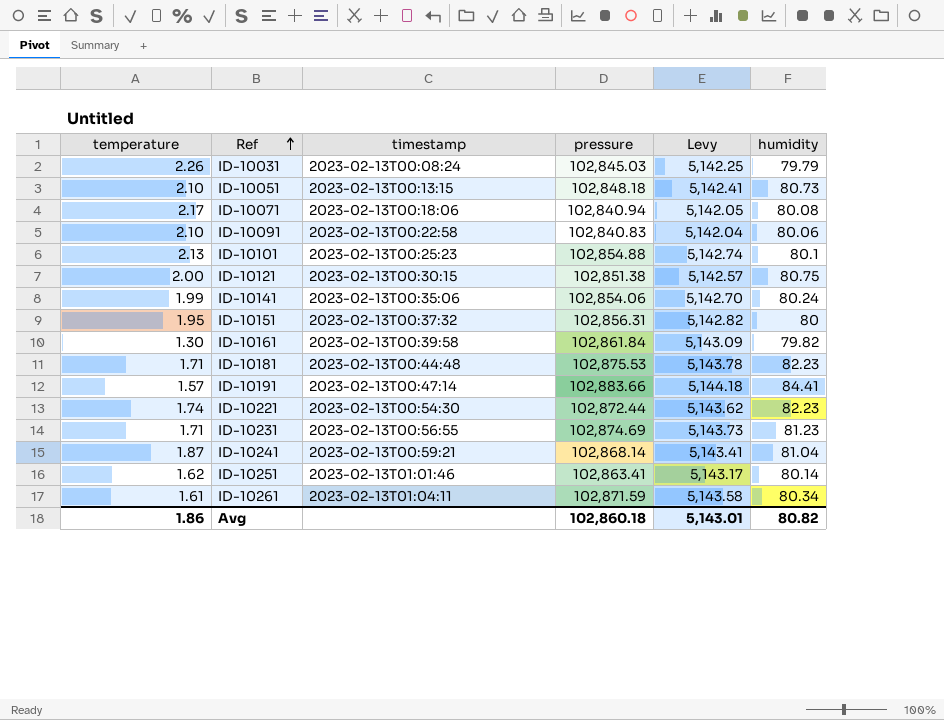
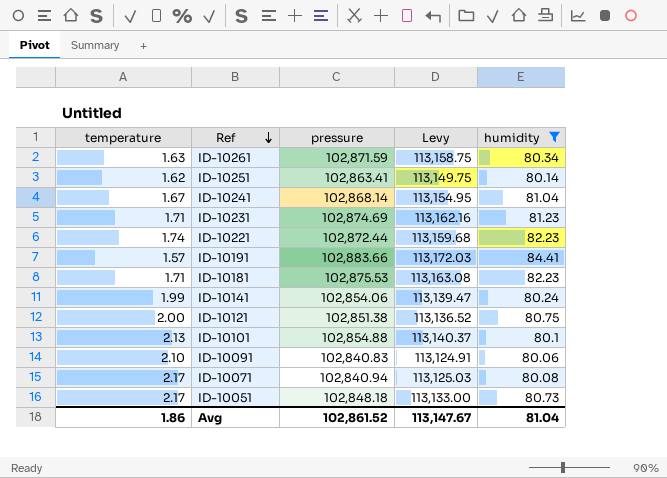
filter: none -> humidity >= 80.06
row order: Ref ascending -> Ref descending
column timestamp | position: 3 -> none
column Levy | formula: [pressure] * 0.05 -> [pressure] * 1.1
ID-10261 | temperature: 1.61 -> 1.63
ID-10241 | temperature: 1.87 -> 1.67
ID-10051 | temperature: 2.10 -> 2.17
Avg | pressure: 102,860.18 -> 102,861.52
Avg | Levy: 5,143.01 -> 113,147.67
Avg | humidity: 80.82 -> 81.04

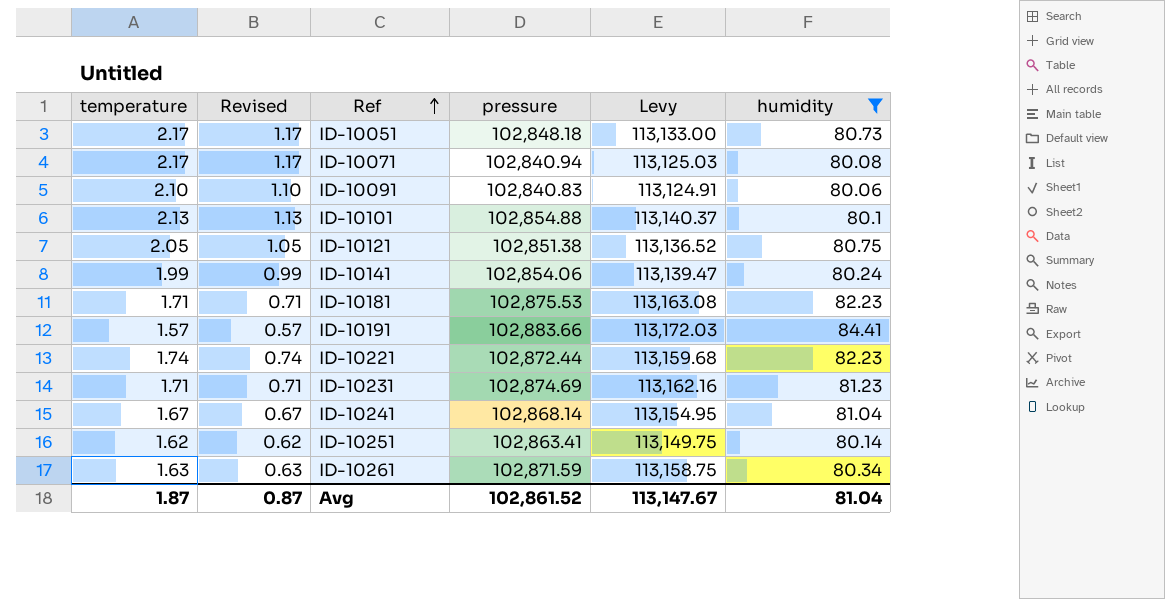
row order: Ref descending -> Ref ascending
column Revised | formula: none -> [temperature] - 1
ID-10121 | temperature: 2.00 -> 2.05
Avg | temperature: 1.86 -> 1.87

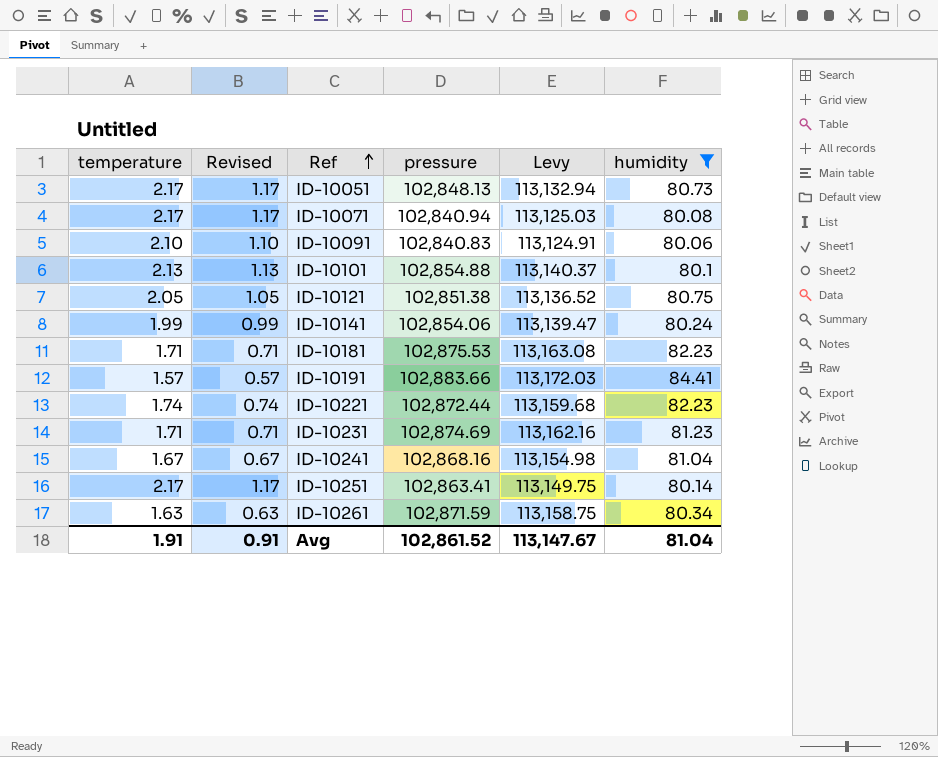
ID-10051 | pressure: 102,848.18 -> 102,848.13
ID-10051 | Levy: 113,133.00 -> 113,132.94
ID-10241 | pressure: 102,868.14 -> 102,868.16
ID-10241 | Levy: 113,154.95 -> 113,154.98
ID-10251 | temperature: 1.62 -> 2.17
ID-10251 | Revised: 0.62 -> 1.17
Avg | temperature: 1.87 -> 1.91
Avg | Revised: 0.87 -> 0.91

